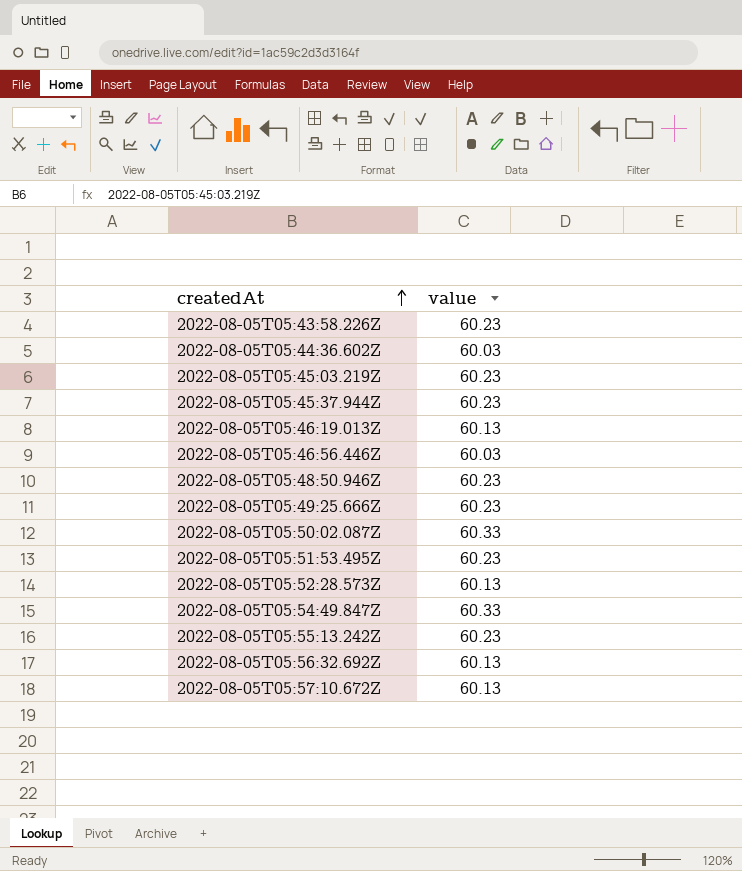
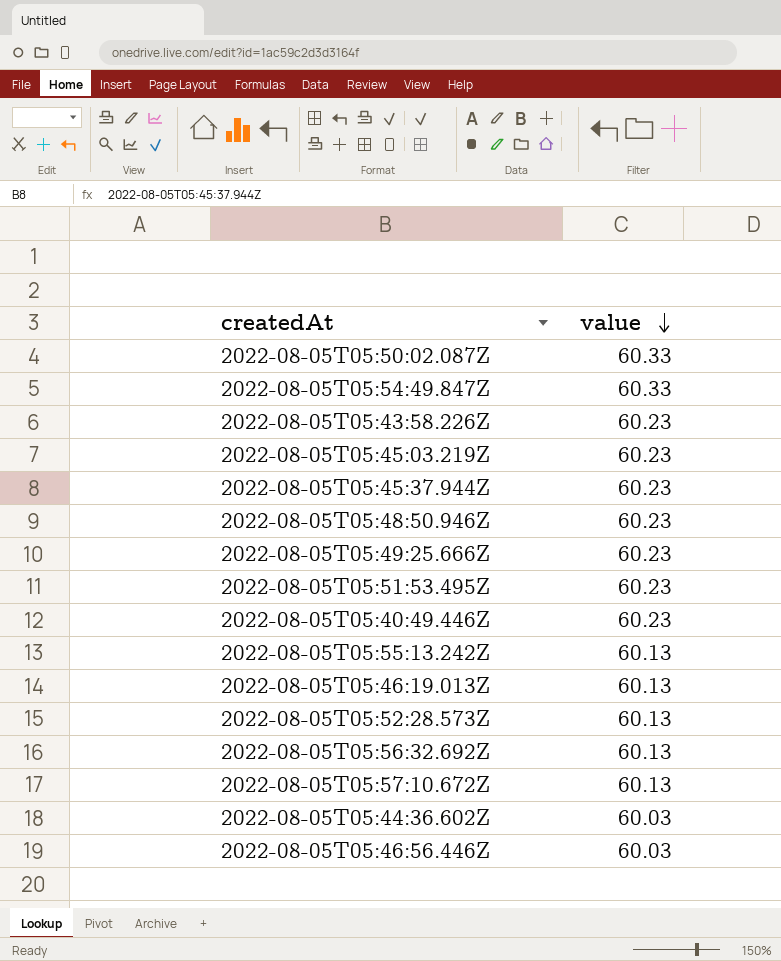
row order: createdAt ascending -> value descending
row 2022-08-05T05:40:49.446Z: none -> 60.23
2022-08-05T05:55:13.242Z | value: 60.23 -> 60.13

